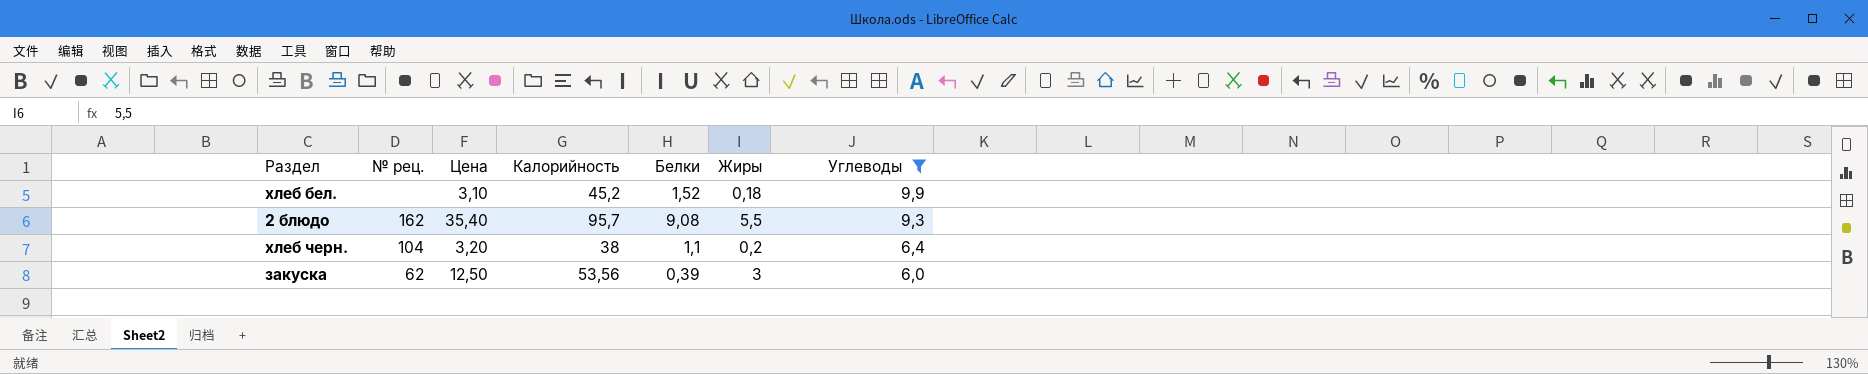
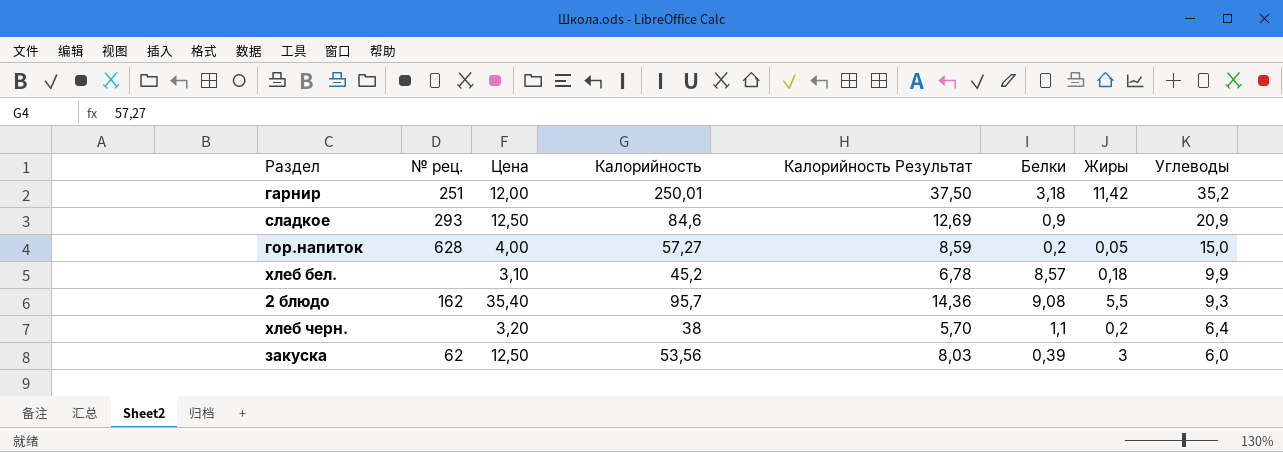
filter: Углеводы <= 9,9 -> none
column Калорийность Результат | formula: none -> [Калорийность] * 0,15
хлеб бел. | Белки: 1,52 -> 8,57
хлеб черн. | № рец.: 104 -> none

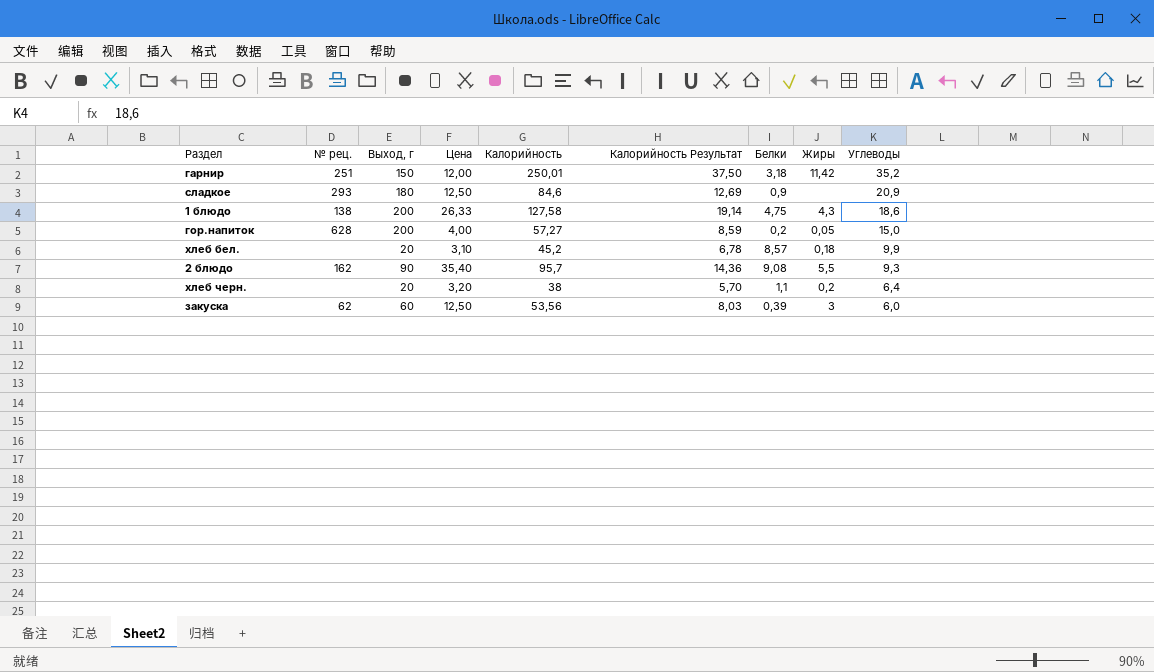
column Выход, г | position: none -> 3
row 1 блюдо: none -> 138 | 200 | 26,33 | 127,58 | 19,14 | 4,75 | 4,3 | 18,6

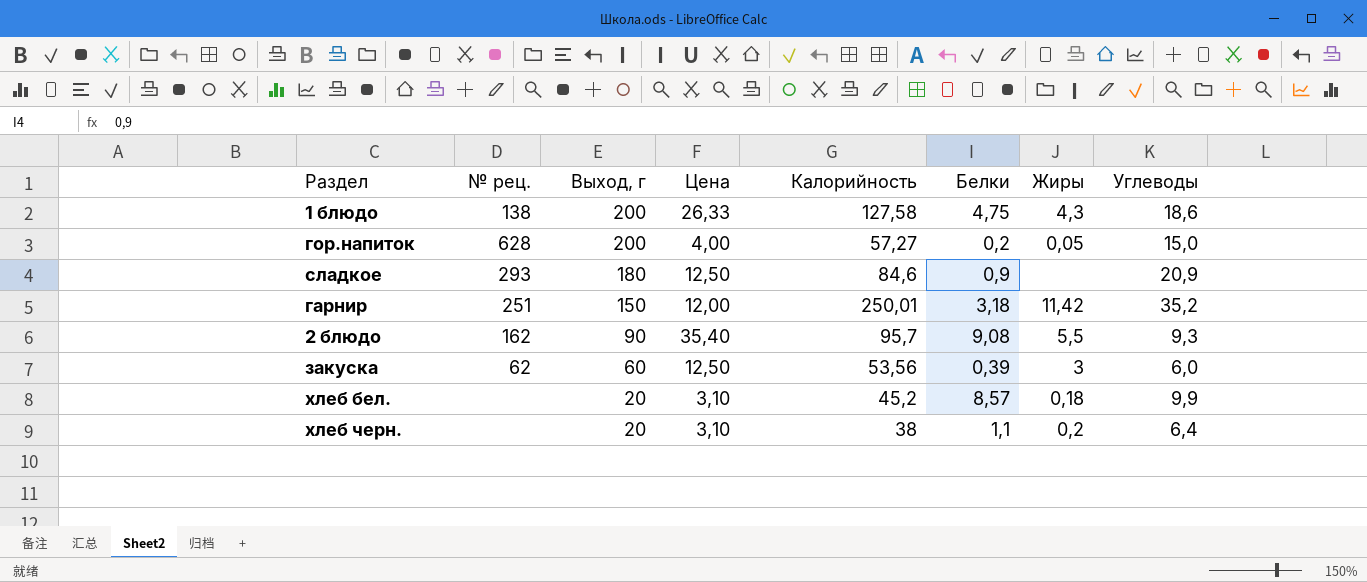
row order: Углеводы descending -> Выход, г descending
column Калорийность Результат | formula: [Калорийность] * 0,15 -> none
хлеб черн. | Цена: 3,20 -> 3,10

